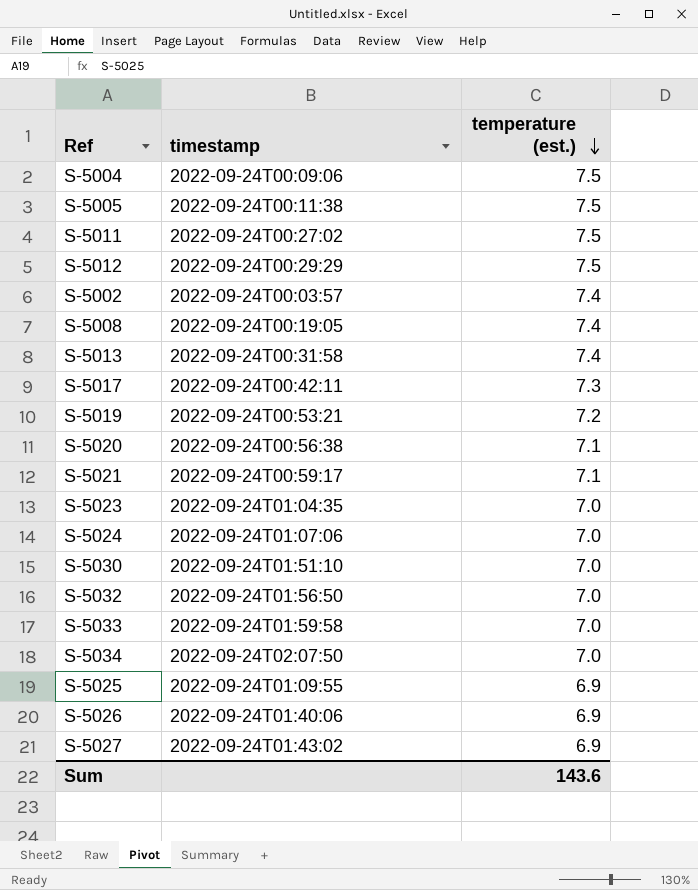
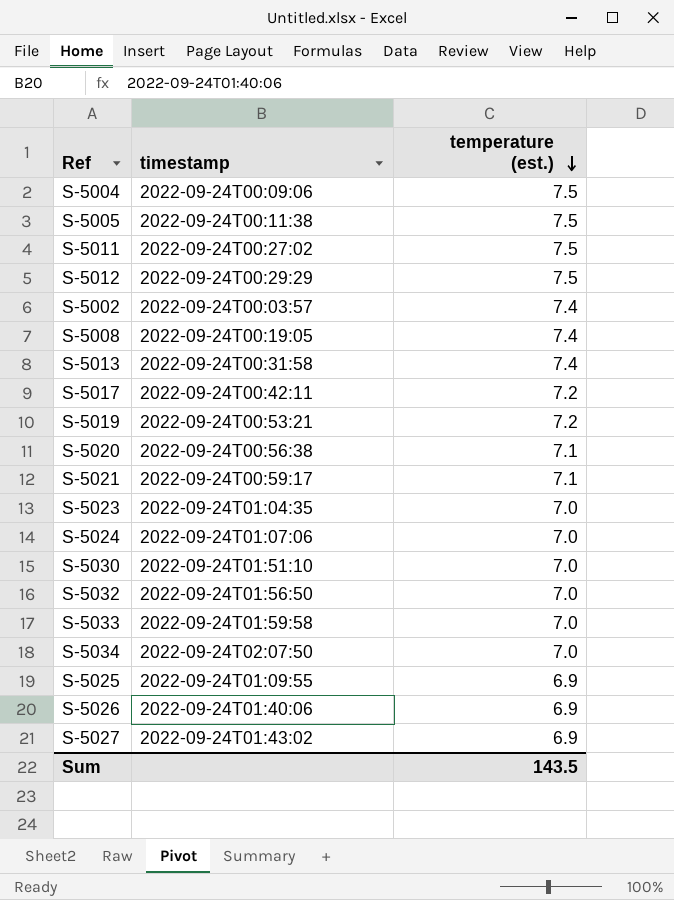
S-5017 | temperature (est.): 7.3 -> 7.2
Sum | temperature (est.): 143.6 -> 143.5

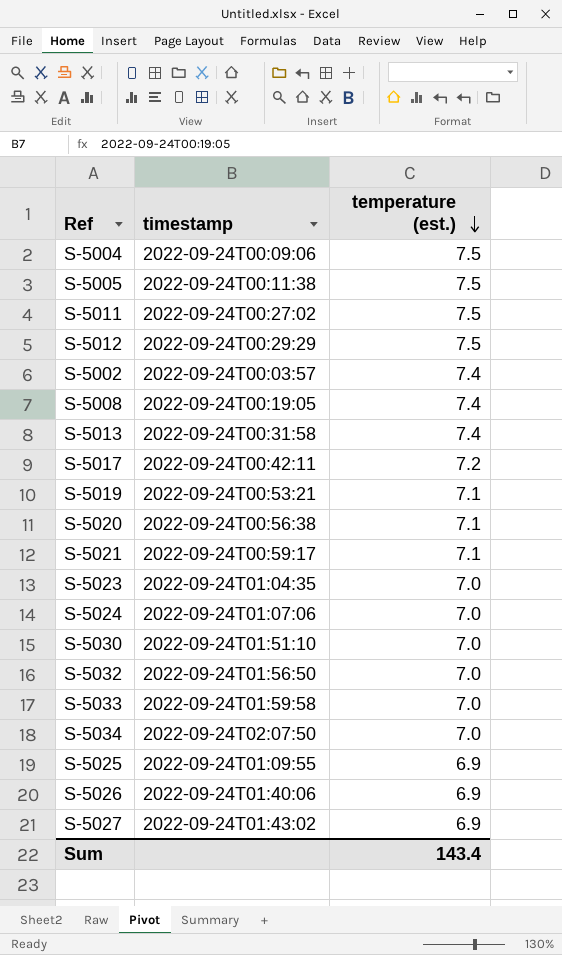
S-5019 | temperature (est.): 7.2 -> 7.1
Sum | temperature (est.): 143.5 -> 143.4

